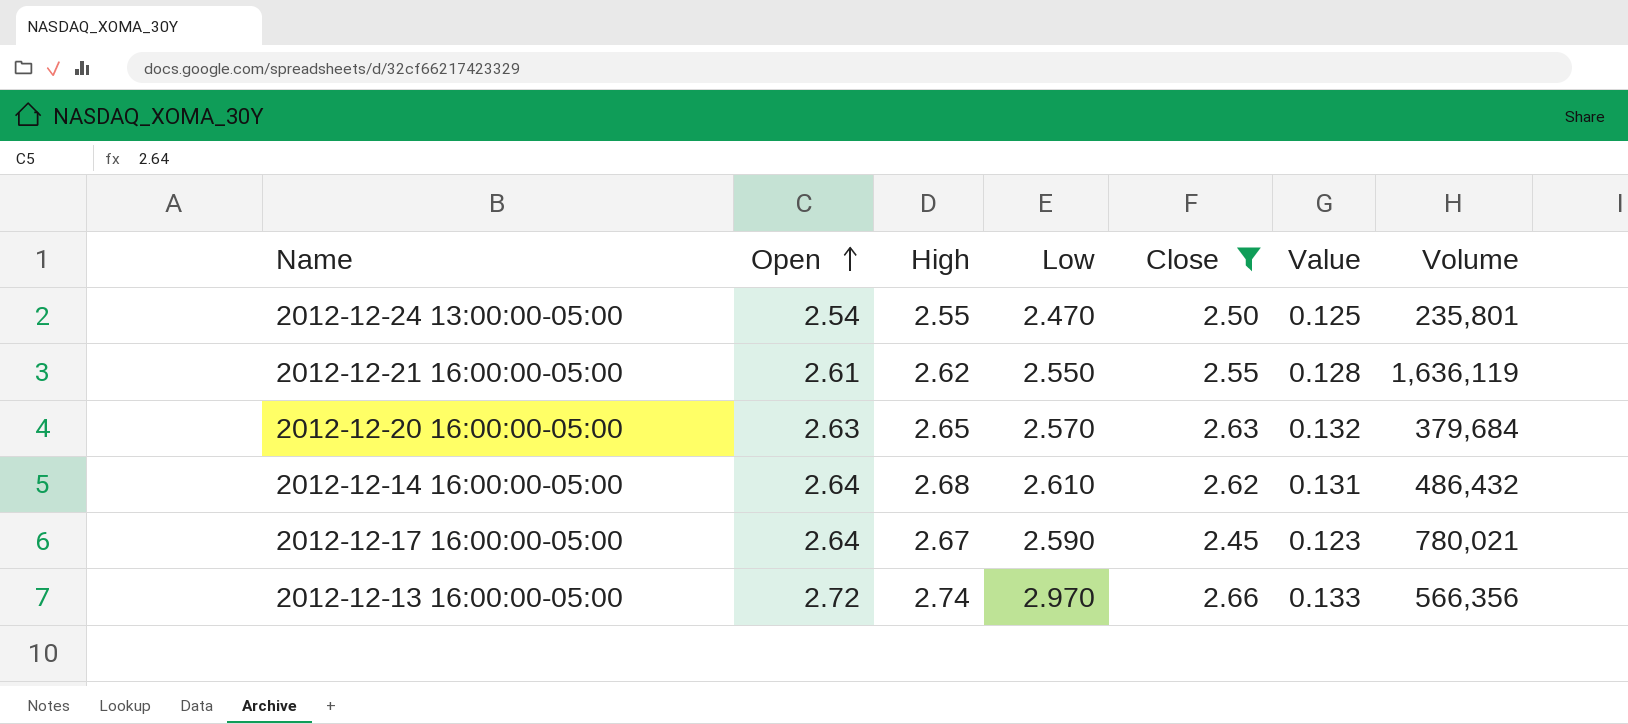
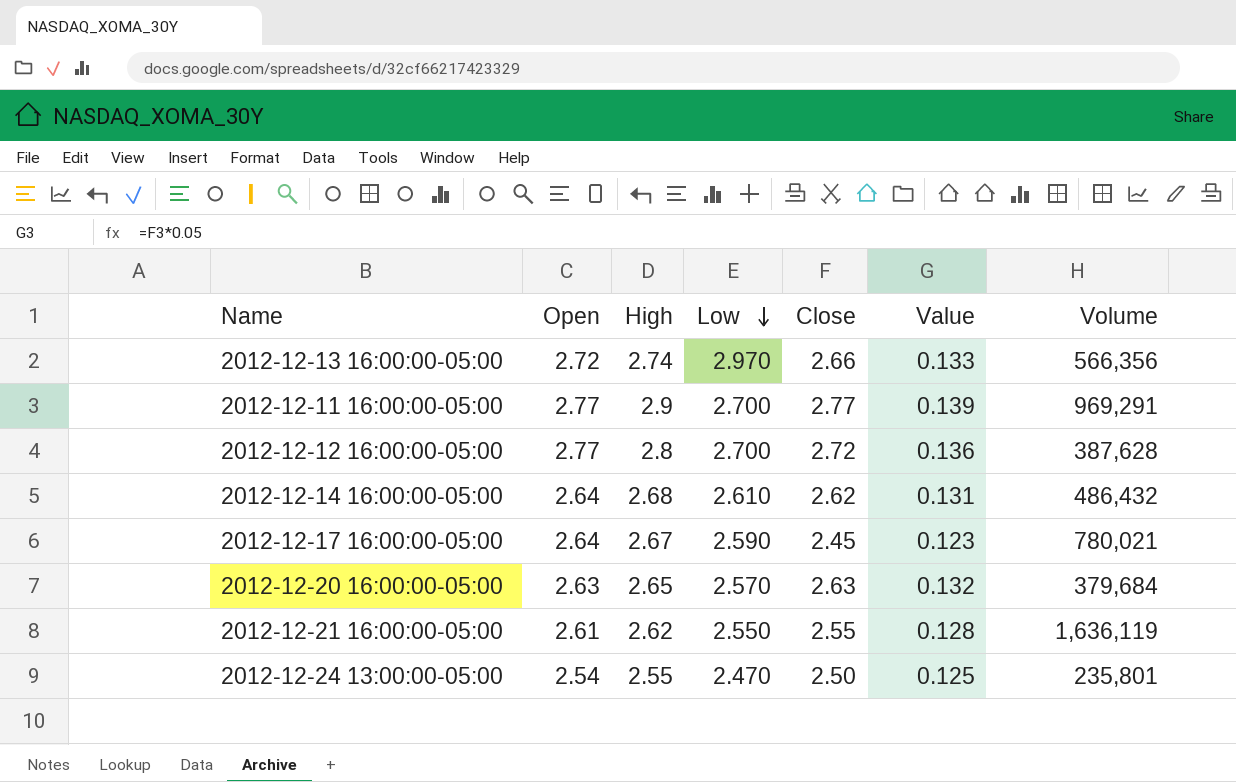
filter: Close <= 2.66 -> none
row order: Open ascending -> Low descending

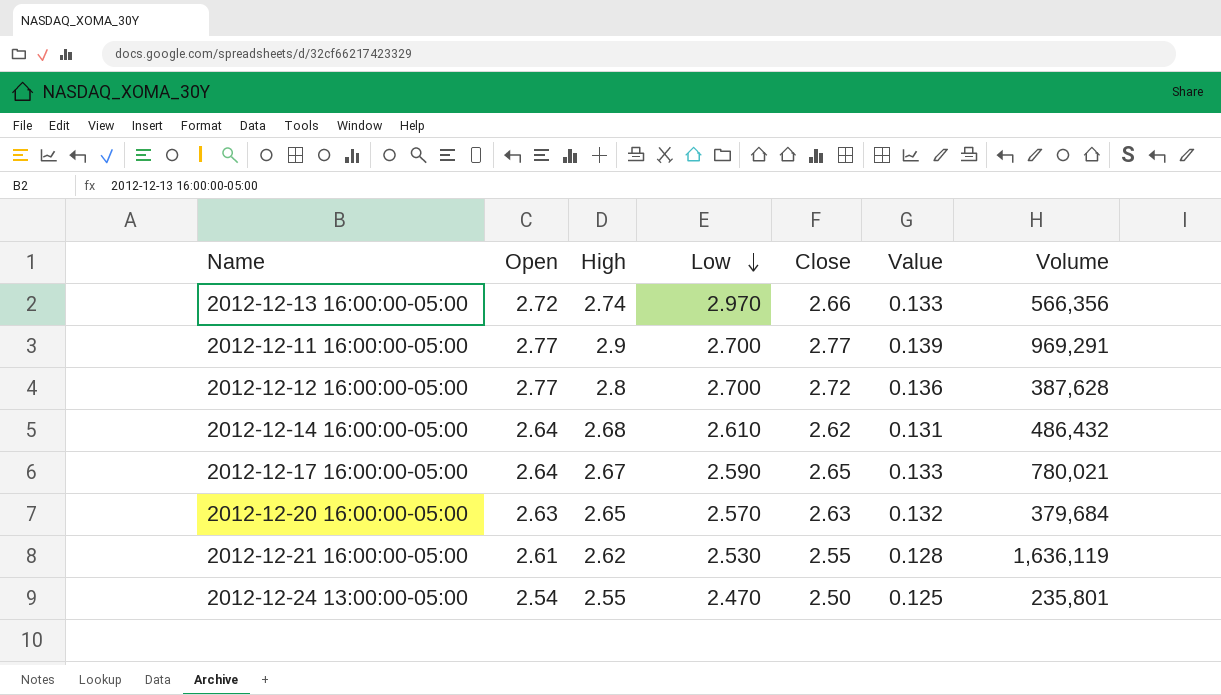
2012-12-17 16:00:00-05:00 | Close: 2.45 -> 2.65
2012-12-17 16:00:00-05:00 | Value: 0.123 -> 0.133
2012-12-21 16:00:00-05:00 | Low: 2.550 -> 2.530

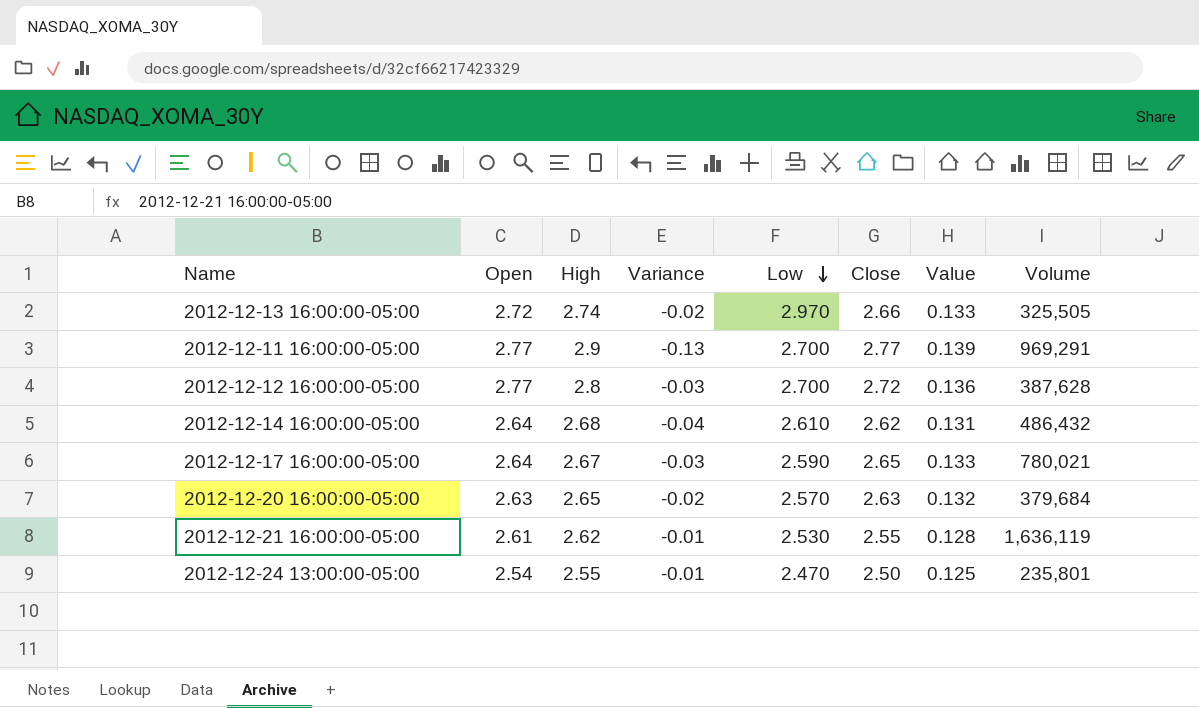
column Variance | formula: none -> [Open] - [High]
2012-12-13 16:00:00-05:00 | Volume: 566,356 -> 325,505

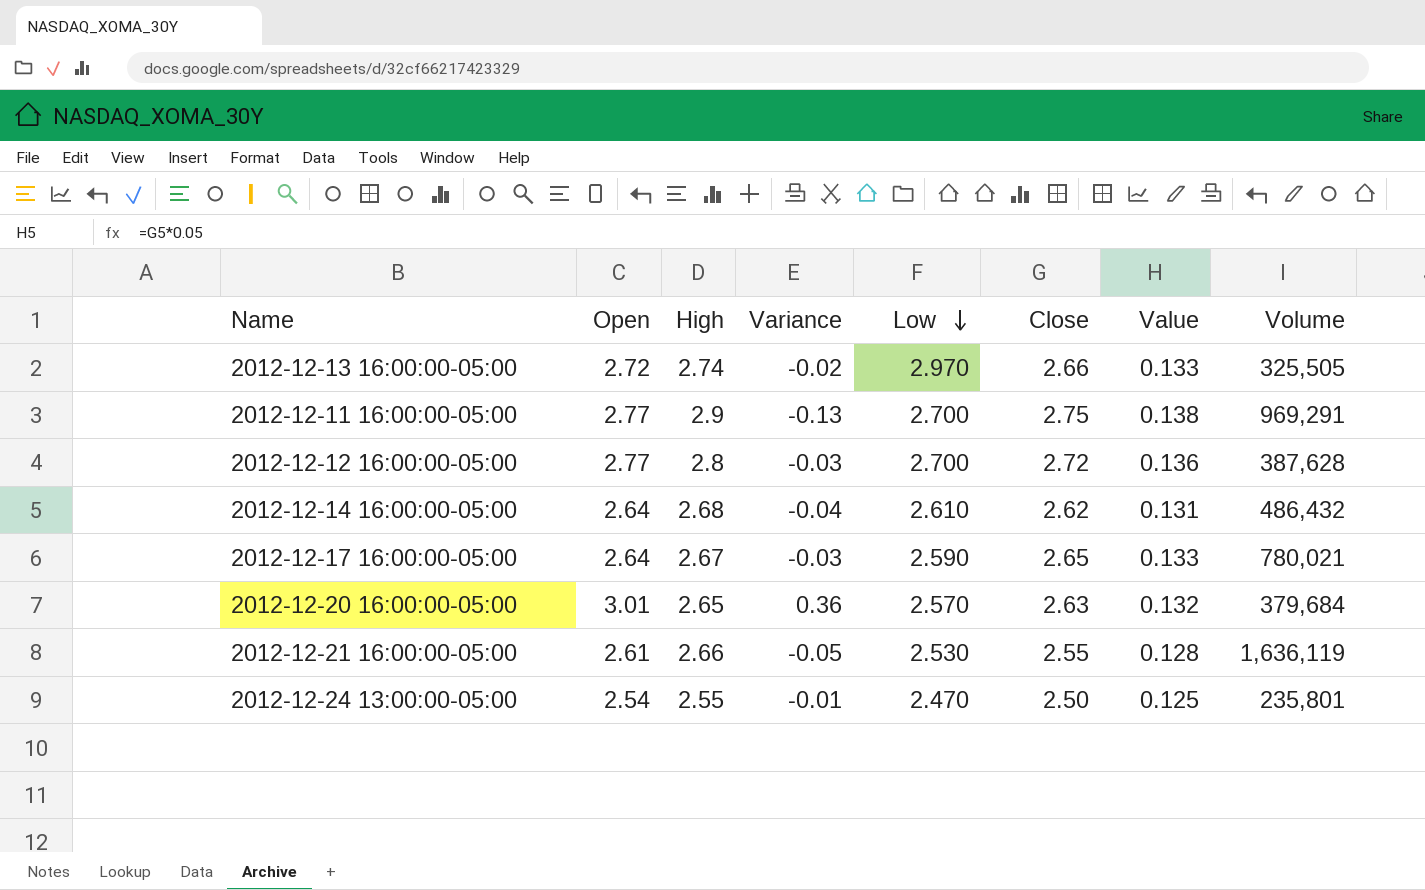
2012-12-11 16:00:00-05:00 | Close: 2.77 -> 2.75
2012-12-11 16:00:00-05:00 | Value: 0.139 -> 0.138
2012-12-20 16:00:00-05:00 | Open: 2.63 -> 3.01
2012-12-20 16:00:00-05:00 | Variance: -0.02 -> 0.36
2012-12-21 16:00:00-05:00 | High: 2.62 -> 2.66
2012-12-21 16:00:00-05:00 | Variance: -0.01 -> -0.05

